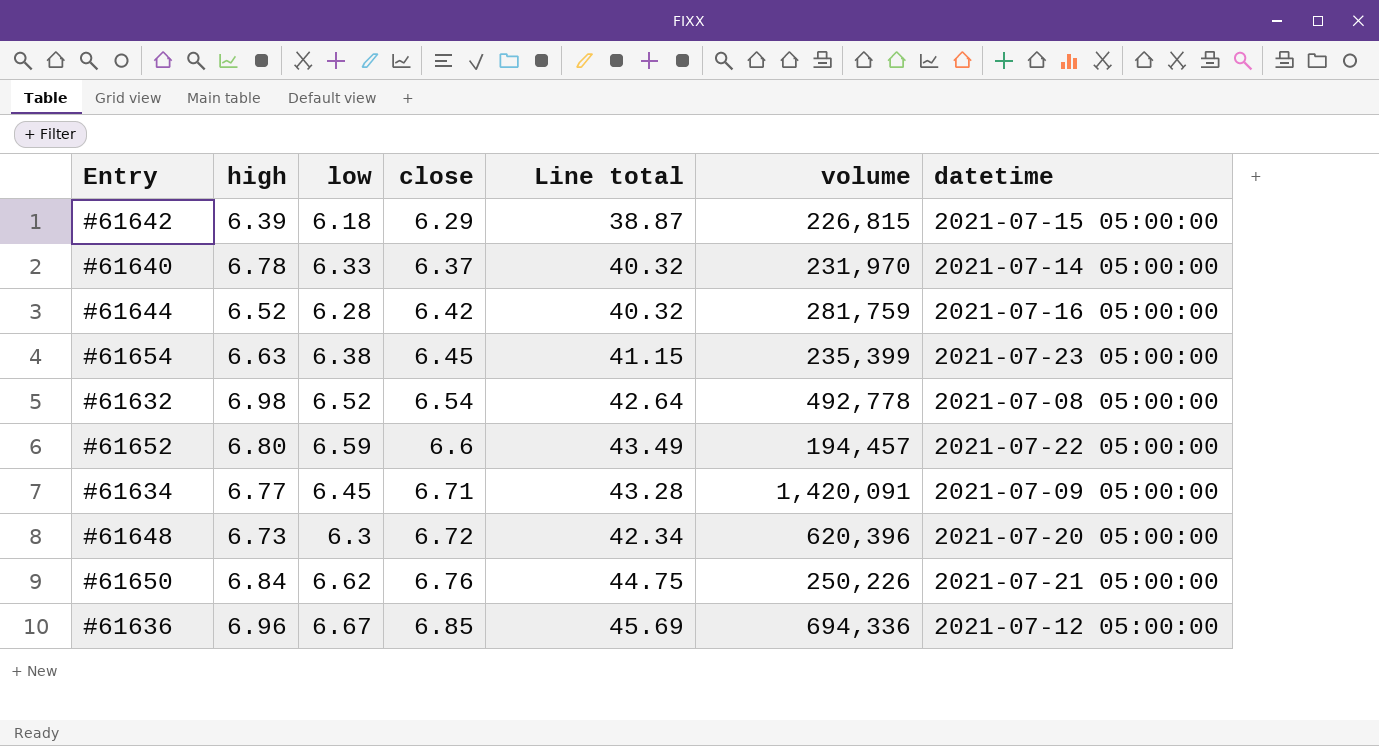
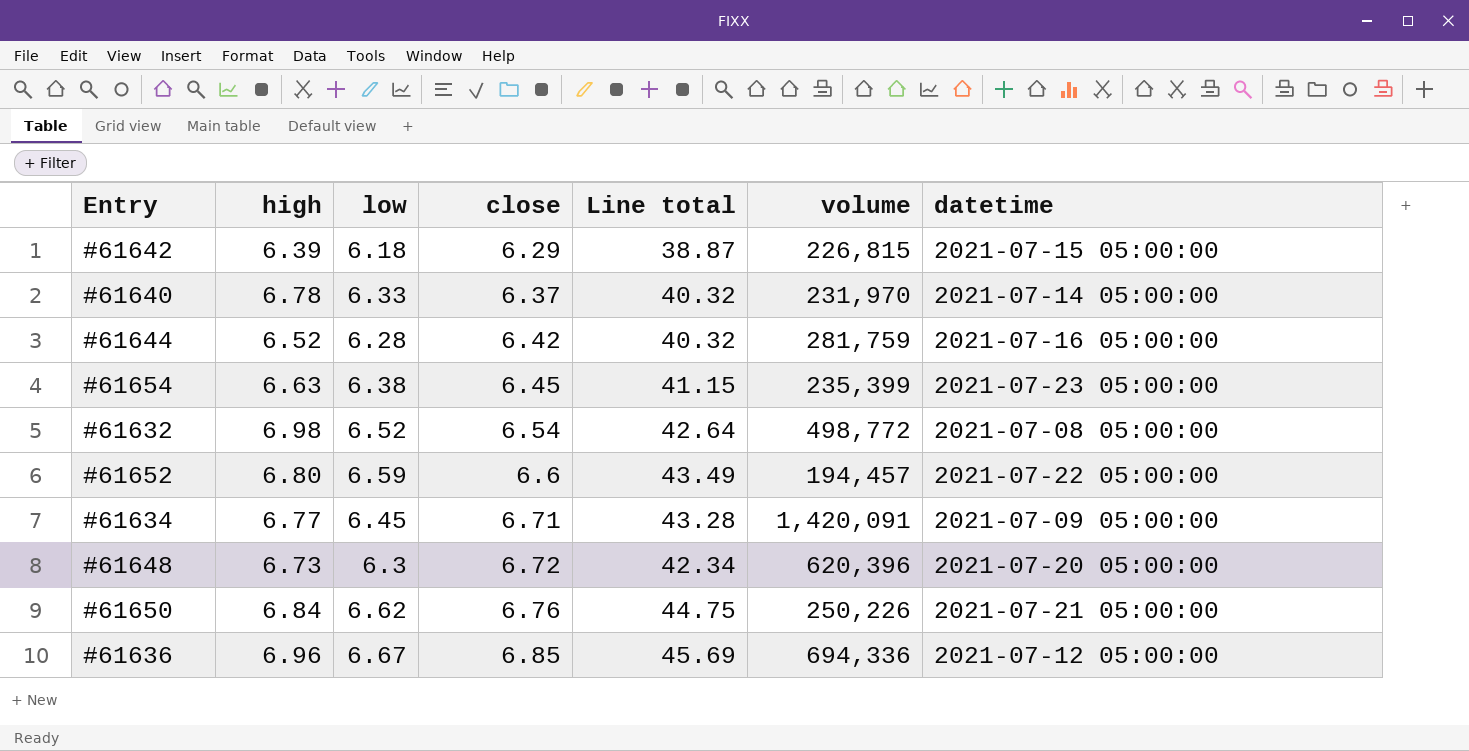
#61632 | volume: 492,778 -> 498,772

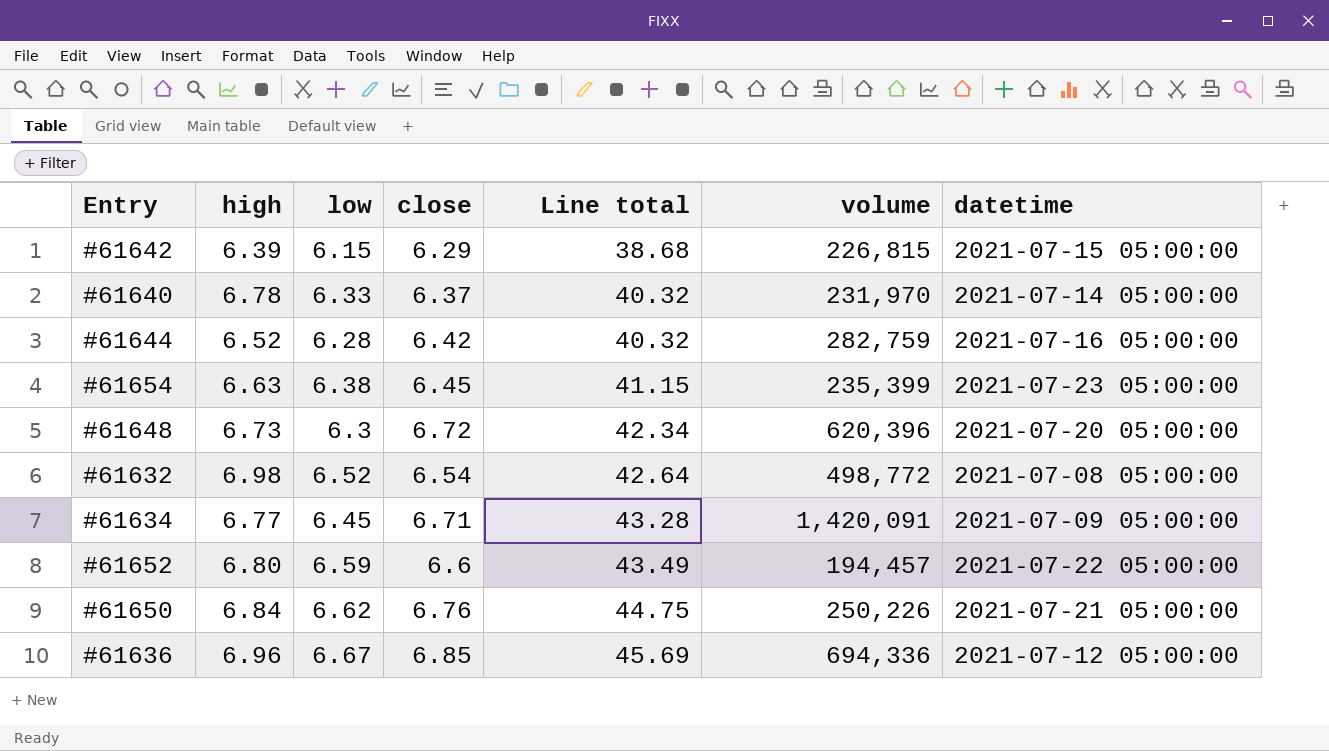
row order: close ascending -> Line total ascending
#61642 | low: 6.18 -> 6.15
#61642 | Line total: 38.87 -> 38.68
#61644 | volume: 281,759 -> 282,759

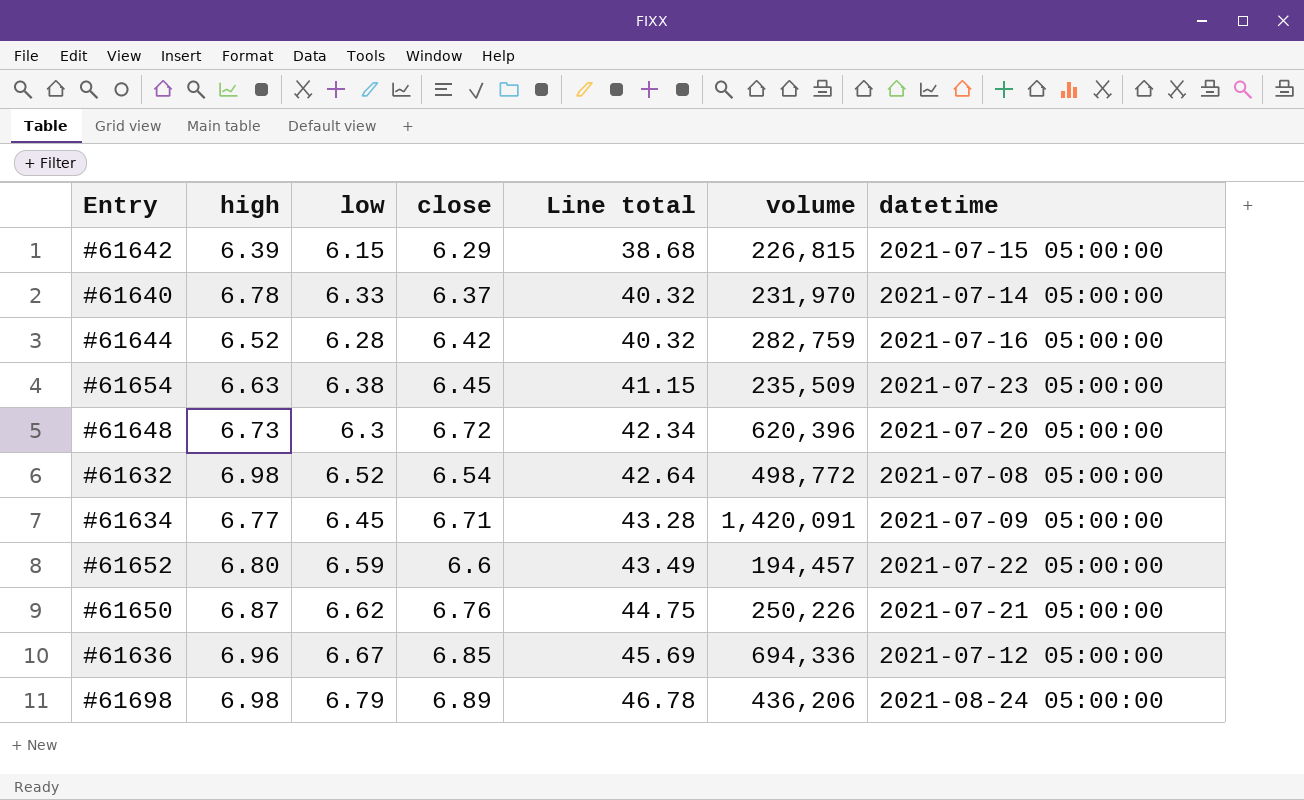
#61654 | volume: 235,399 -> 235,509
#61650 | high: 6.84 -> 6.87
row #61698: none -> 6.98 | 6.79 | 6.89 | 46.78 | 436,206 | 2021-08-24 05:00:00

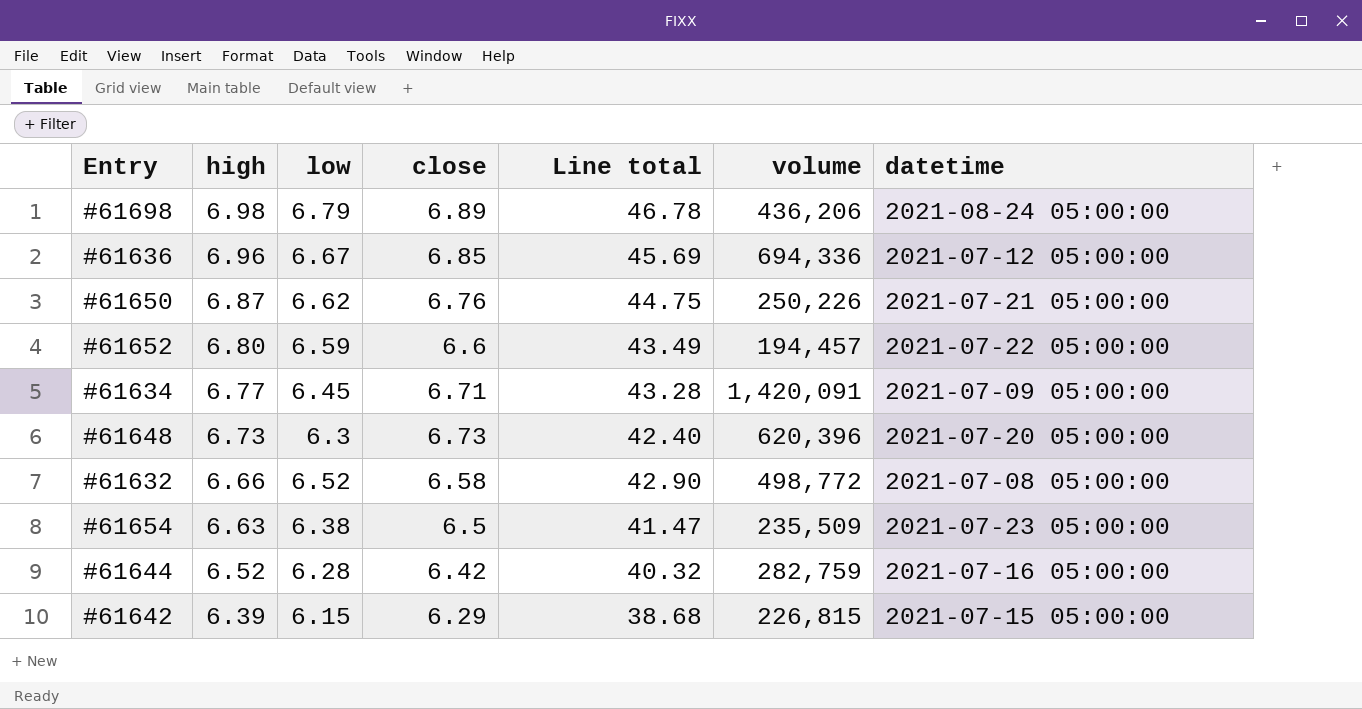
row order: Line total ascending -> high descending
row #61640: 6.78 | 6.33 | 6.37 | 40.32 | 231,970 | 2021-07-14 05:00:00 -> none
#61648 | close: 6.72 -> 6.73
#61648 | Line total: 42.34 -> 42.40
#61632 | high: 6.98 -> 6.66
#61632 | close: 6.54 -> 6.58
#61632 | Line total: 42.64 -> 42.90
#61654 | close: 6.45 -> 6.5
#61654 | Line total: 41.15 -> 41.47

